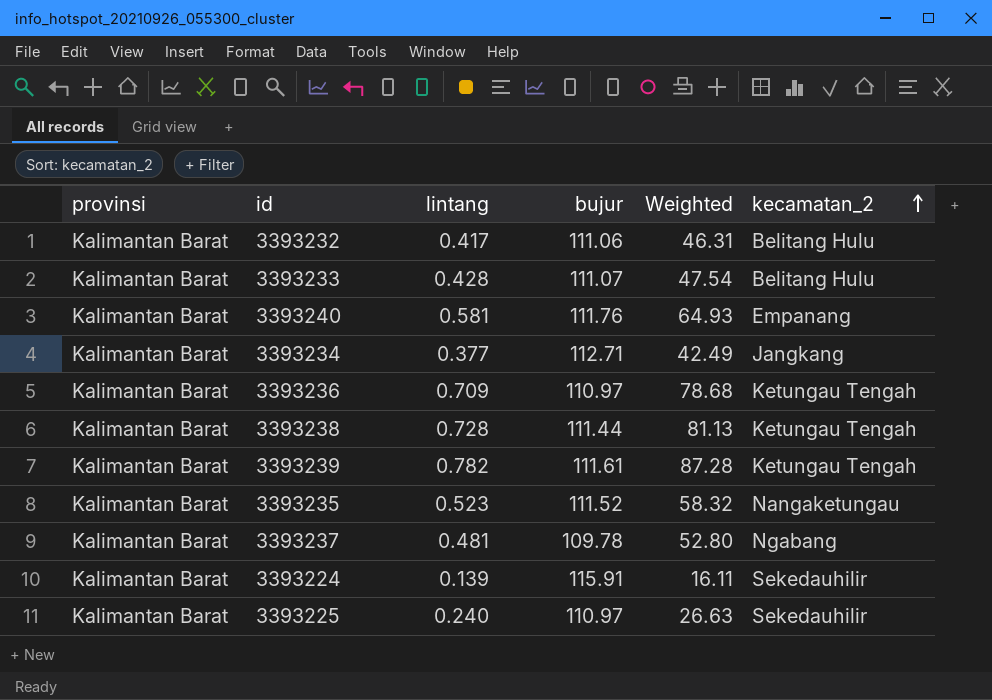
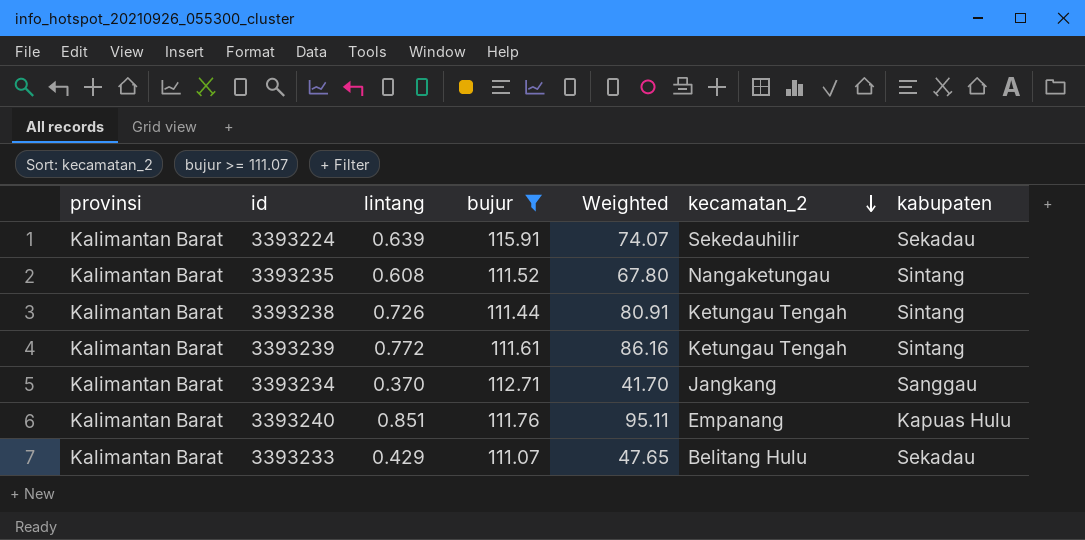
filter: none -> bujur >= 111.07
row order: kecamatan_2 ascending -> kecamatan_2 descending
column kabupaten | position: none -> 7
3393224 | lintang: 0.139 -> 0.639
3393224 | Weighted: 16.11 -> 74.07
3393235 | lintang: 0.523 -> 0.608
3393235 | Weighted: 58.32 -> 67.80
3393238 | lintang: 0.728 -> 0.726
3393238 | Weighted: 81.13 -> 80.91
3393239 | lintang: 0.782 -> 0.772
3393239 | Weighted: 87.28 -> 86.16
3393234 | lintang: 0.377 -> 0.370
3393234 | Weighted: 42.49 -> 41.70
3393240 | lintang: 0.581 -> 0.851
3393240 | Weighted: 64.93 -> 95.11
3393233 | lintang: 0.428 -> 0.429
3393233 | Weighted: 47.54 -> 47.65

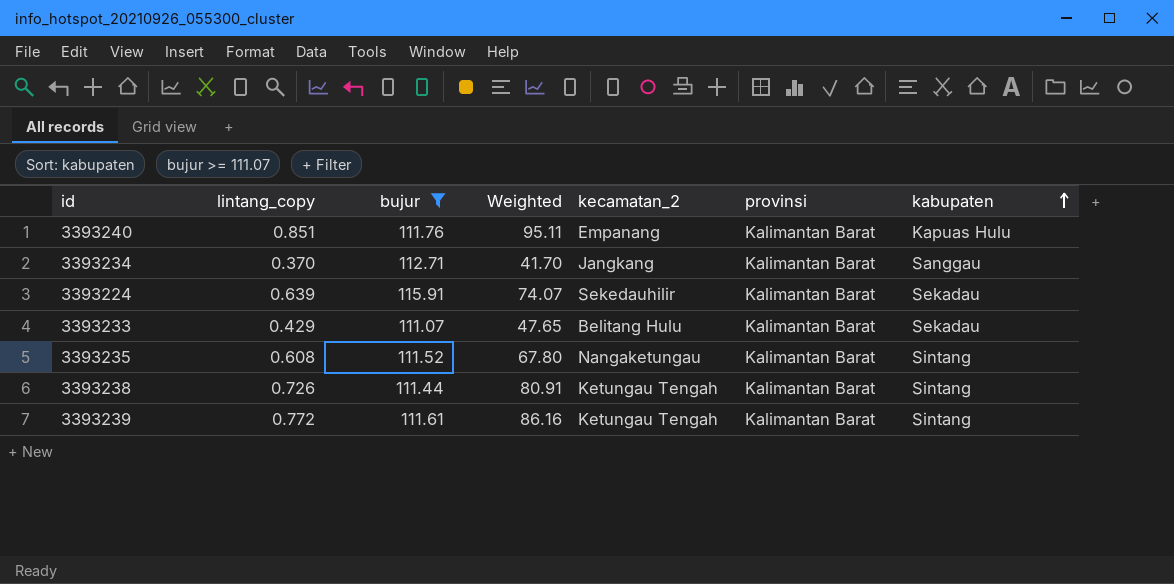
row order: kecamatan_2 descending -> kabupaten ascending
column name: lintang -> lintang_copy
column provinsi | position: 1 -> 6

